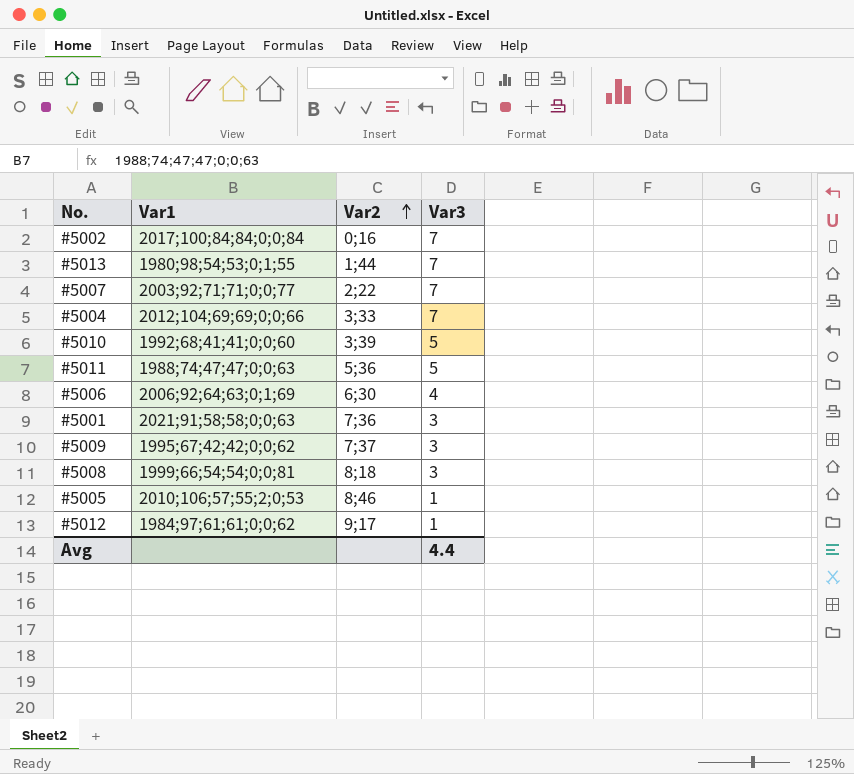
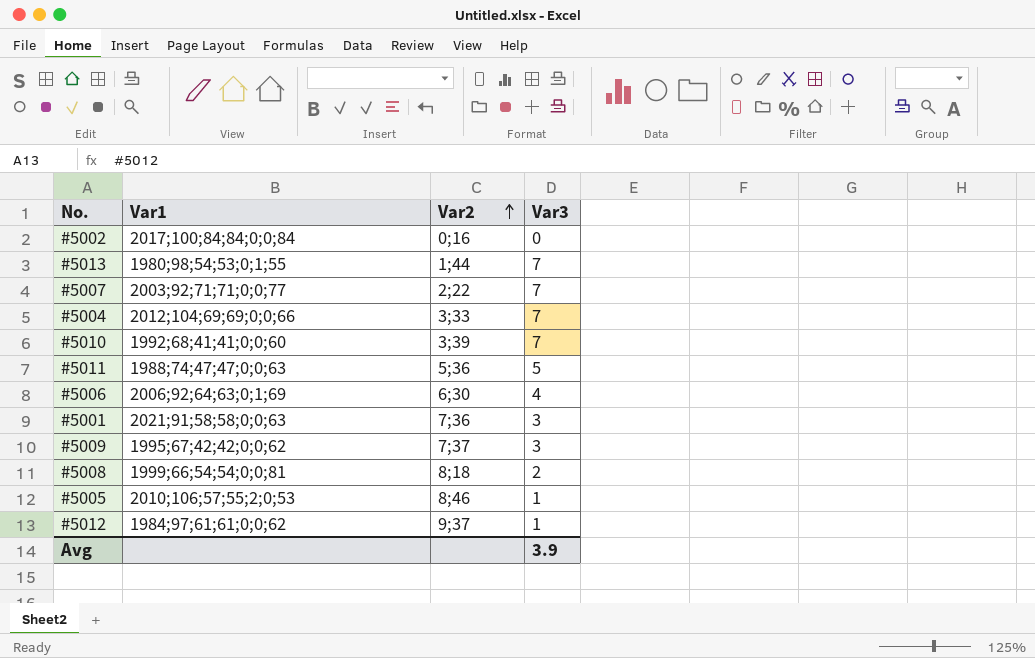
#5002 | Var3: 7 -> 0
#5010 | Var3: 5 -> 7
#5008 | Var3: 3 -> 2
#5012 | Var2: 9;17 -> 9;37
Avg | Var3: 4.4 -> 3.9

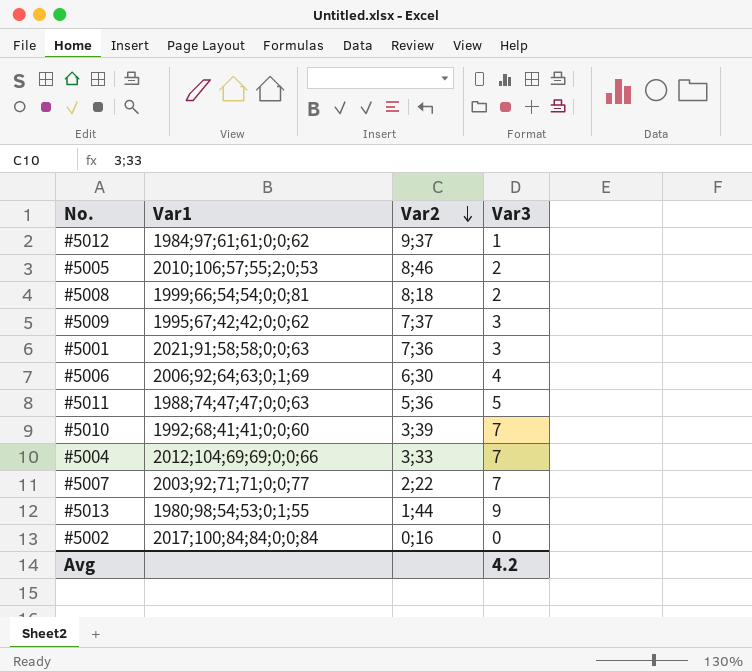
row order: Var2 ascending -> Var2 descending
#5005 | Var3: 1 -> 2
#5013 | Var3: 7 -> 9
Avg | Var3: 3.9 -> 4.2

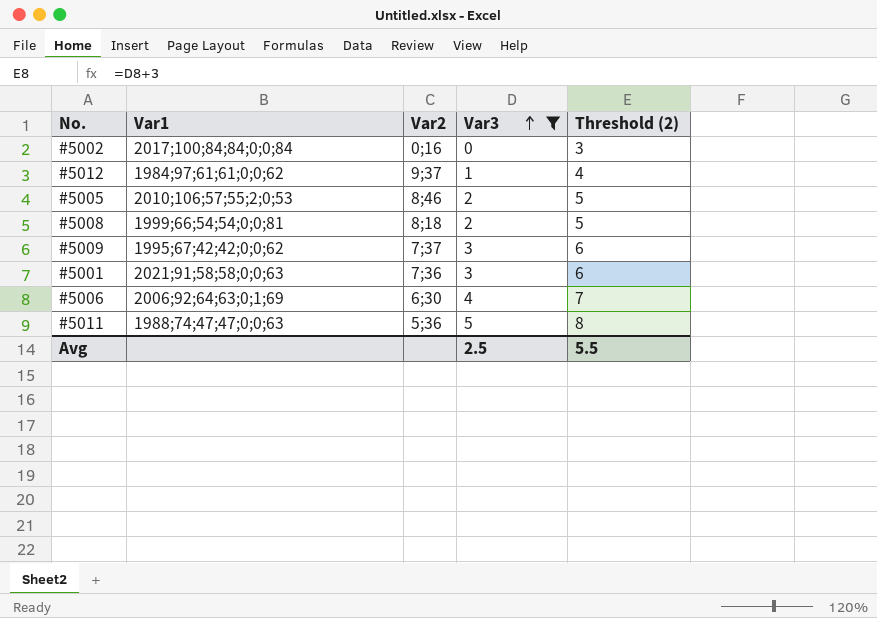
filter: none -> Var3 <= 5
row order: Var2 descending -> Var3 ascending
column Threshold (2) | formula: none -> [Var3] + 3
Avg | Var3: 4.2 -> 2.5

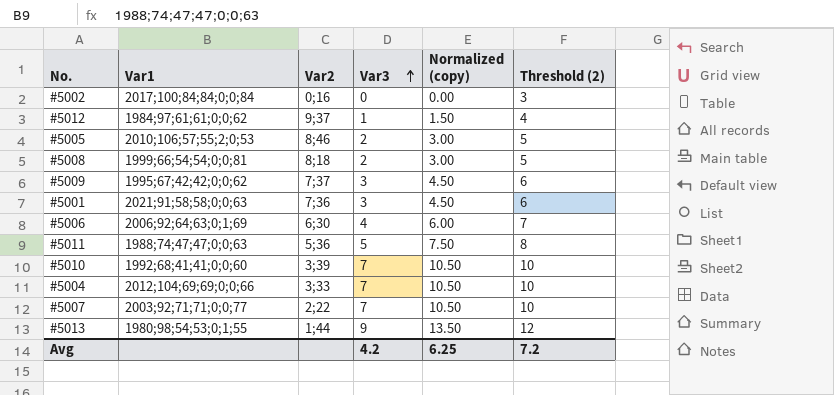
filter: Var3 <= 5 -> none
column Normalized (copy) | formula: none -> [Var3] * 1.5
Avg | Var3: 2.5 -> 4.2
Avg | Threshold (2): 5.5 -> 7.2

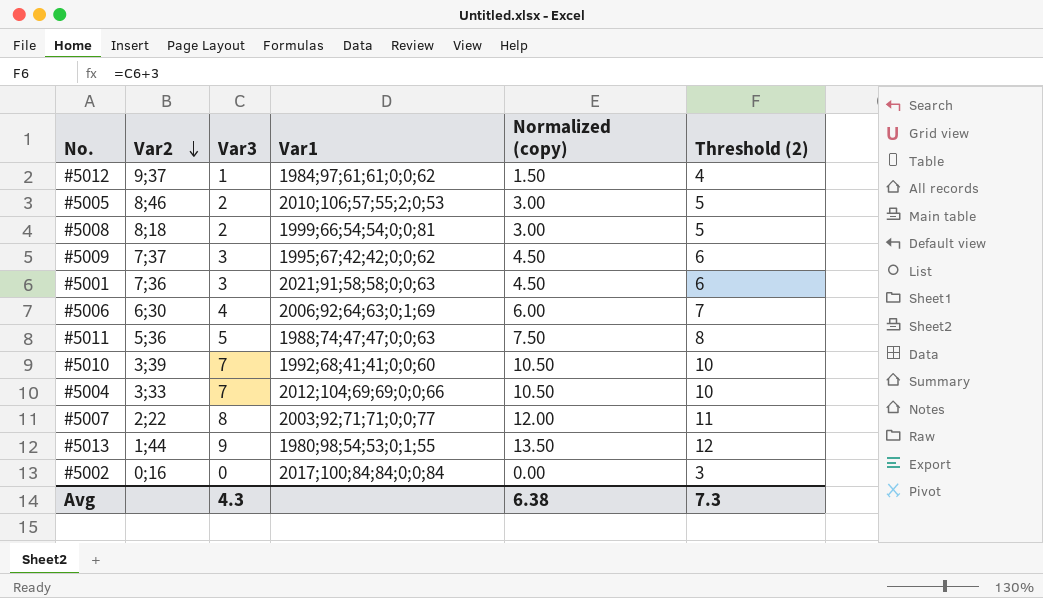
row order: Var3 ascending -> Var2 descending
column Var1 | position: 2 -> 4
#5007 | Var3: 7 -> 8
#5007 | Normalized (copy): 10.50 -> 12.00
#5007 | Threshold (2): 10 -> 11
Avg | Var3: 4.2 -> 4.3
Avg | Normalized (copy): 6.25 -> 6.38
Avg | Threshold (2): 7.2 -> 7.3

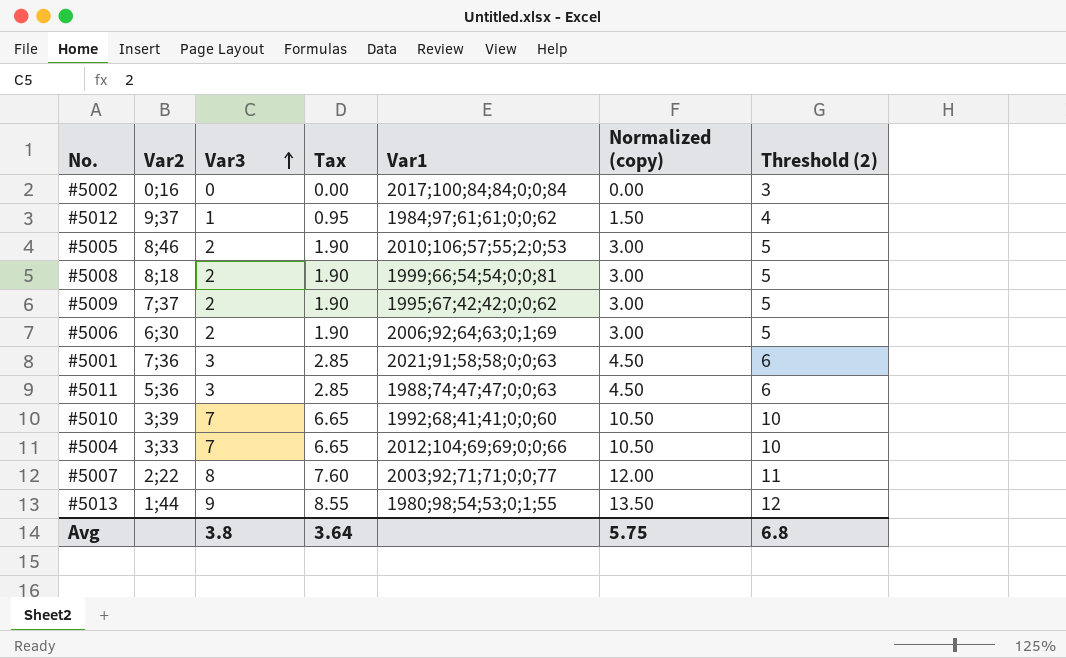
row order: Var2 descending -> Var3 ascending
column Tax | formula: none -> [Var3] * 0.95
#5009 | Var3: 3 -> 2
#5009 | Normalized (copy): 4.50 -> 3.00
#5009 | Threshold (2): 6 -> 5
#5006 | Var3: 4 -> 2
#5006 | Normalized (copy): 6.00 -> 3.00
#5006 | Threshold (2): 7 -> 5
#5011 | Var3: 5 -> 3
#5011 | Normalized (copy): 7.50 -> 4.50
#5011 | Threshold (2): 8 -> 6
Avg | Var3: 4.3 -> 3.8
Avg | Normalized (copy): 6.38 -> 5.75
Avg | Threshold (2): 7.3 -> 6.8

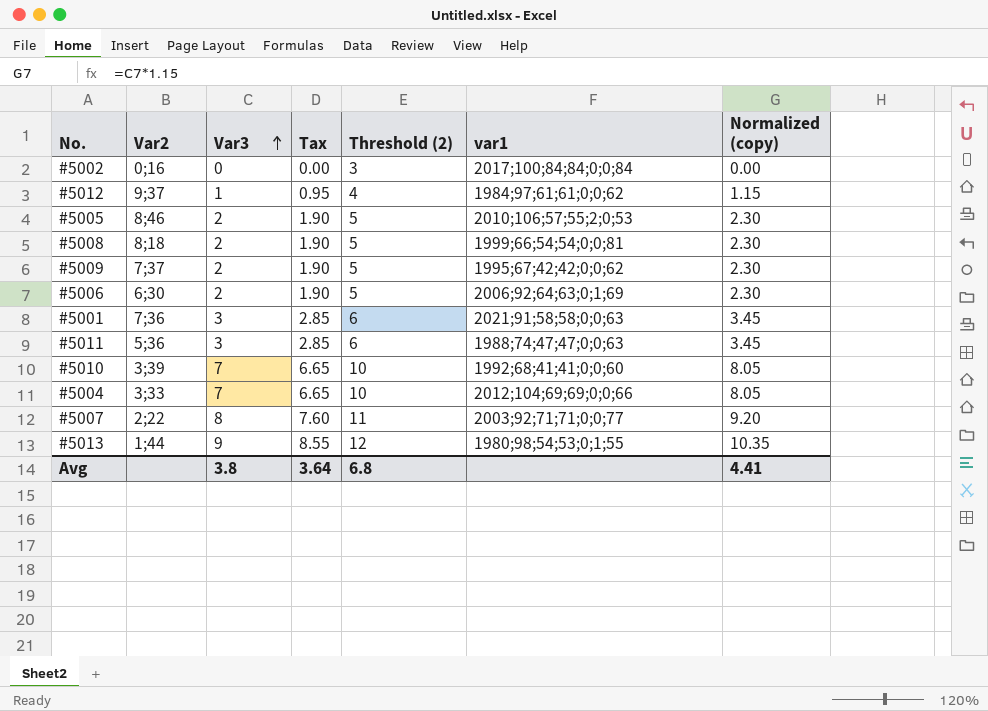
column Threshold (2) | position: 7 -> 5
column name: Var1 -> var1
column Normalized (copy) | formula: [Var3] * 1.5 -> [Var3] * 1.15
Avg | Normalized (copy): 5.75 -> 4.41

